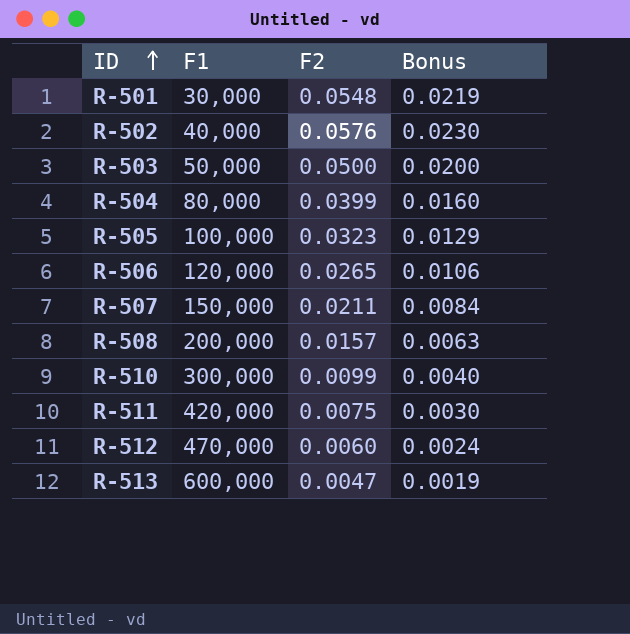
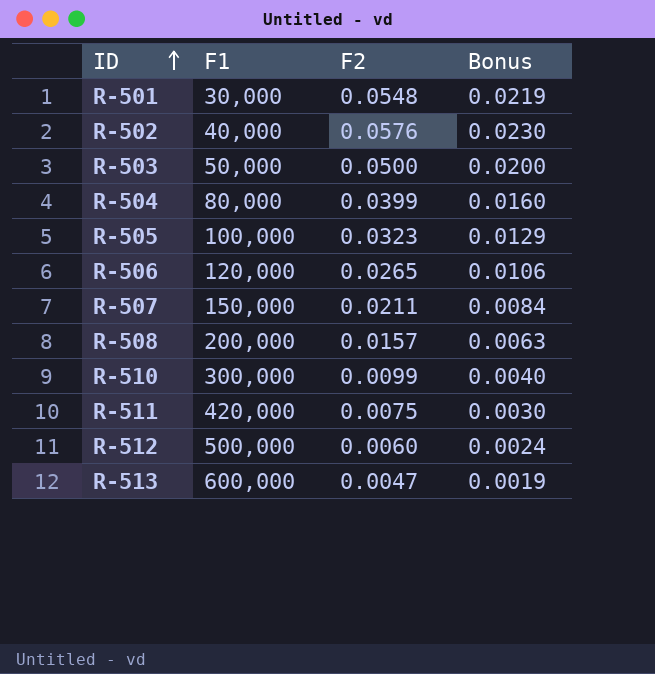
R-512 | F1: 470,000 -> 500,000

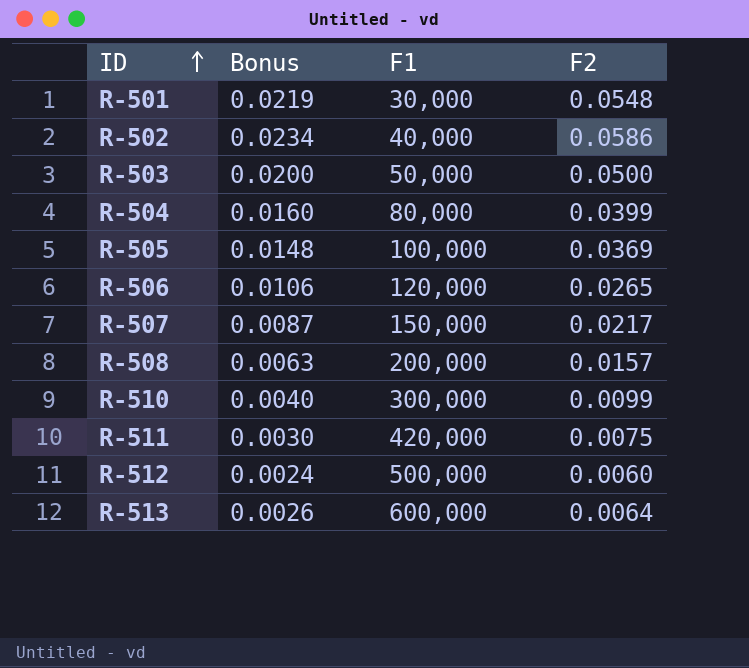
column Bonus | position: 4 -> 2
R-502 | Bonus: 0.0230 -> 0.0234
R-502 | F2: 0.0576 -> 0.0586
R-505 | Bonus: 0.0129 -> 0.0148
R-505 | F2: 0.0323 -> 0.0369
R-507 | Bonus: 0.0084 -> 0.0087
R-507 | F2: 0.0211 -> 0.0217
R-513 | Bonus: 0.0019 -> 0.0026
R-513 | F2: 0.0047 -> 0.0064

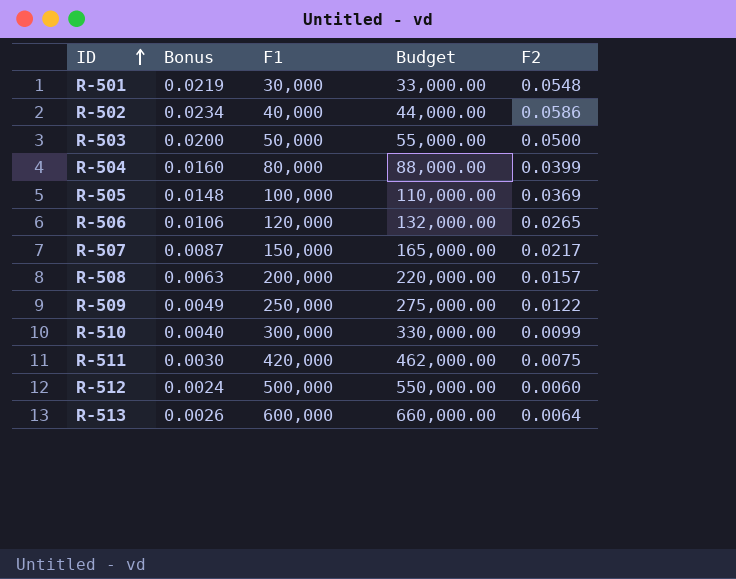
column Budget | formula: none -> [F1] * 1.1
row R-509: none -> 0.0049 | 250,000 | 275,000.00 | 0.0122

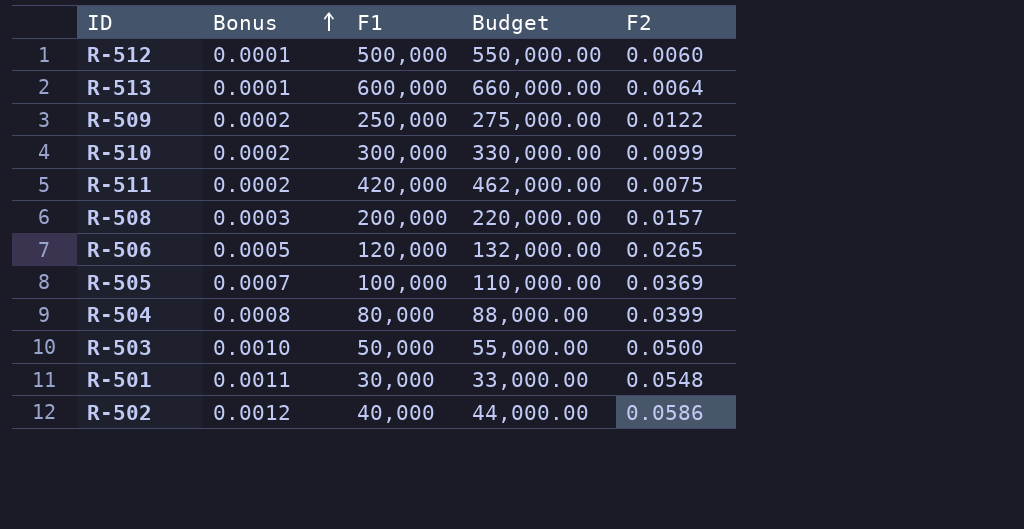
row order: ID ascending -> Bonus ascending
column Bonus | formula: [F2] * 0.4 -> [F2] * 0.02
row R-507: 0.0087 | 150,000 | 165,000.00 | 0.0217 -> none

